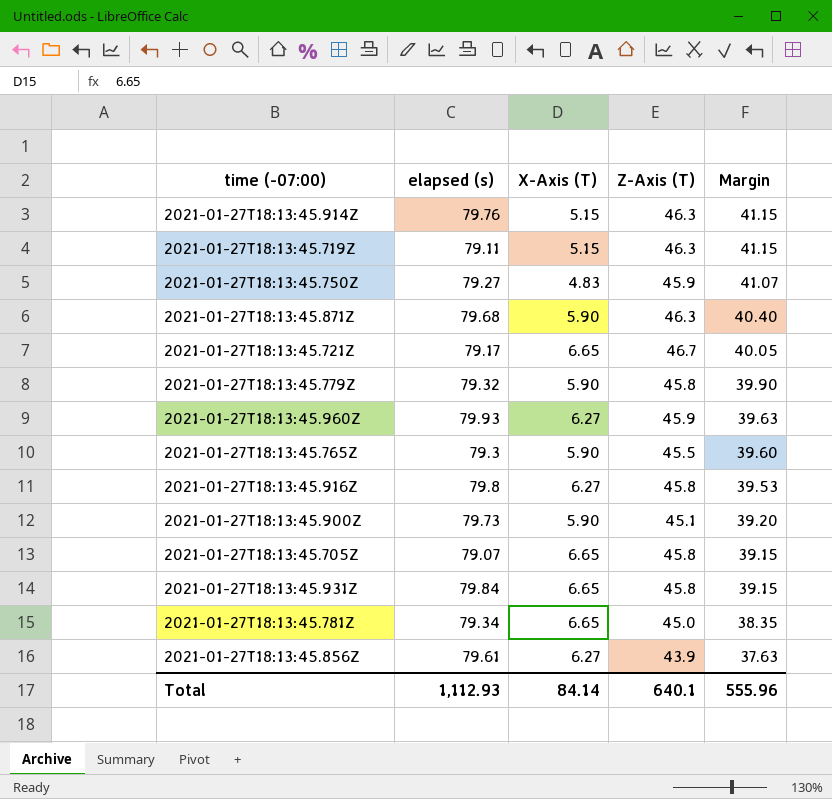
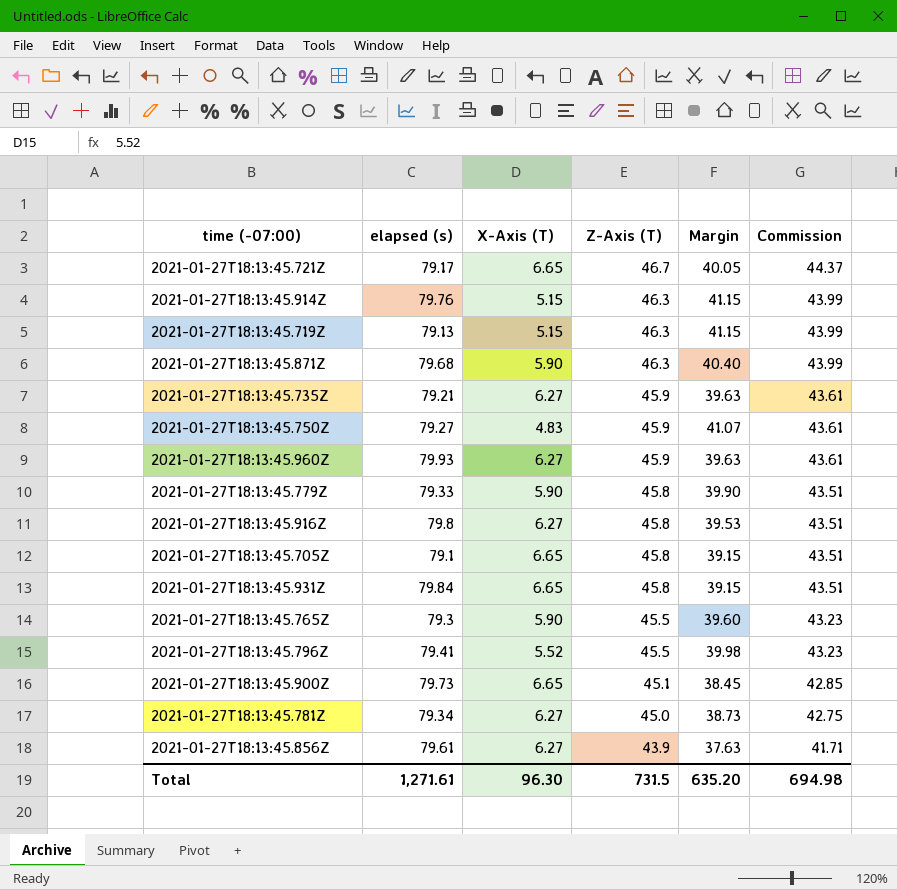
row order: Margin descending -> Z-Axis (T) descending
column Commission | formula: none -> [Z-Axis (T)] * 0.95
2021-01-27T18:13:45.719Z | elapsed (s): 79.11 -> 79.13
row 2021-01-27T18:13:45.735Z: none -> 79.21 | 6.27 | 45.9 | 39.63 | 43.61
2021-01-27T18:13:45.779Z | elapsed (s): 79.32 -> 79.33
2021-01-27T18:13:45.705Z | elapsed (s): 79.07 -> 79.1
row 2021-01-27T18:13:45.796Z: none -> 79.41 | 5.52 | 45.5 | 39.98 | 43.23
2021-01-27T18:13:45.900Z | X-Axis (T): 5.90 -> 6.65
2021-01-27T18:13:45.900Z | Margin: 39.20 -> 38.45
2021-01-27T18:13:45.781Z | X-Axis (T): 6.65 -> 6.27
2021-01-27T18:13:45.781Z | Margin: 38.35 -> 38.73
Total | elapsed (s): 1,112.93 -> 1,271.61
Total | X-Axis (T): 84.14 -> 96.30
Total | Z-Axis (T): 640.1 -> 731.5
Total | Margin: 555.96 -> 635.20

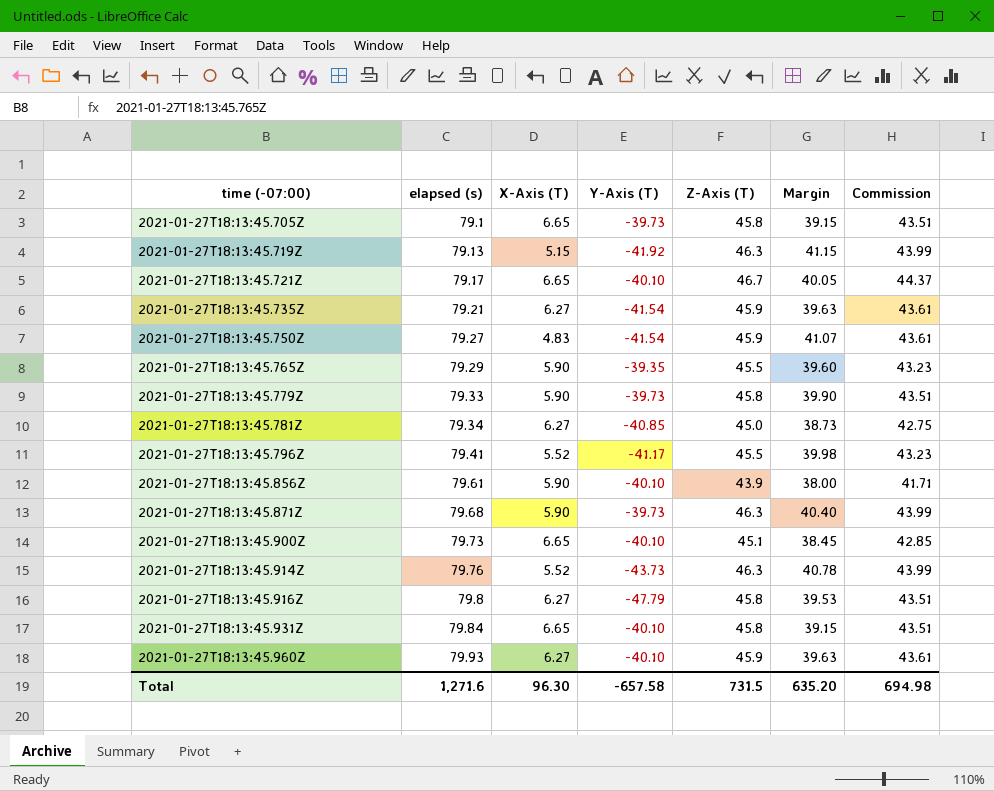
row order: Z-Axis (T) descending -> time (-07:00) ascending
column Y-Axis (T) | position: none -> 4
2021-01-27T18:13:45.765Z | elapsed (s): 79.3 -> 79.29
2021-01-27T18:13:45.856Z | X-Axis (T): 6.27 -> 5.90
2021-01-27T18:13:45.856Z | Margin: 37.63 -> 38.00
2021-01-27T18:13:45.914Z | X-Axis (T): 5.15 -> 5.52
2021-01-27T18:13:45.914Z | Margin: 41.15 -> 40.78
Total | elapsed (s): 1,271.61 -> 1,271.6

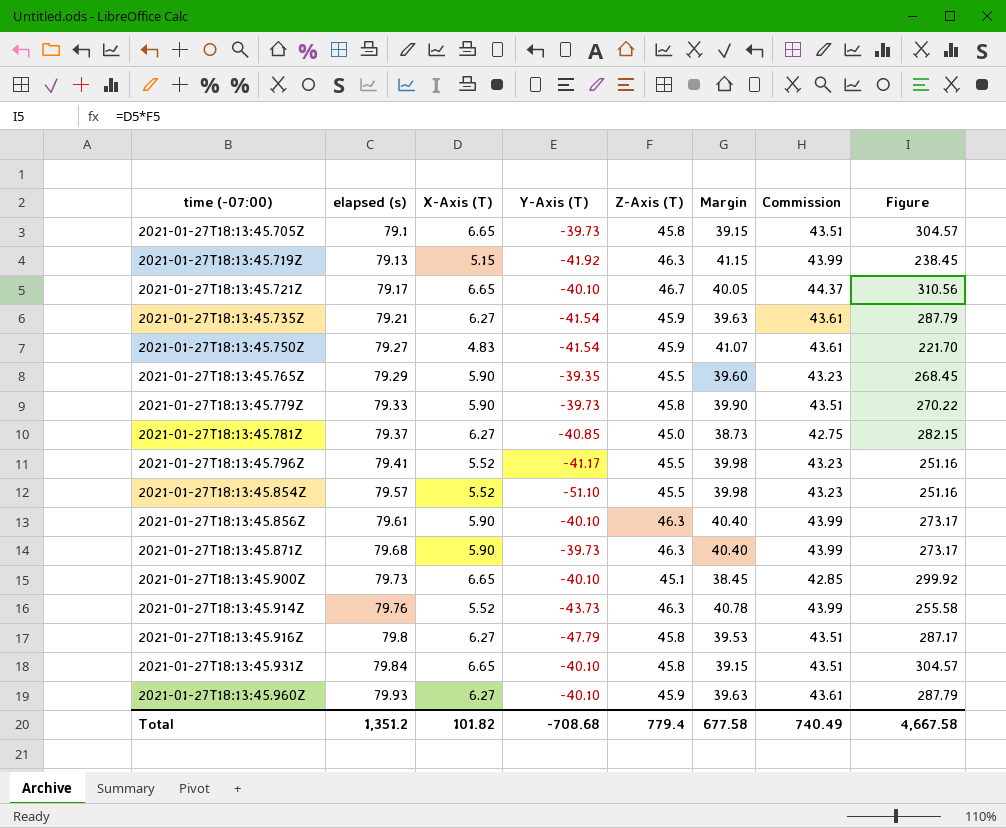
column Figure | formula: none -> [X-Axis (T)] * [Z-Axis (T)]
2021-01-27T18:13:45.781Z | elapsed (s): 79.34 -> 79.37
row 2021-01-27T18:13:45.854Z: none -> 79.57 | 5.52 | -51.10 | 45.5 | 39.98 | 43.23 | 251.16
2021-01-27T18:13:45.856Z | Z-Axis (T): 43.9 -> 46.3
2021-01-27T18:13:45.856Z | Margin: 38.00 -> 40.40
2021-01-27T18:13:45.856Z | Commission: 41.71 -> 43.99
Total | elapsed (s): 1,271.6 -> 1,351.2
Total | X-Axis (T): 96.30 -> 101.82
Total | Y-Axis (T): -657.58 -> -708.68
Total | Z-Axis (T): 731.5 -> 779.4
Total | Margin: 635.20 -> 677.58
Total | Commission: 694.98 -> 740.49

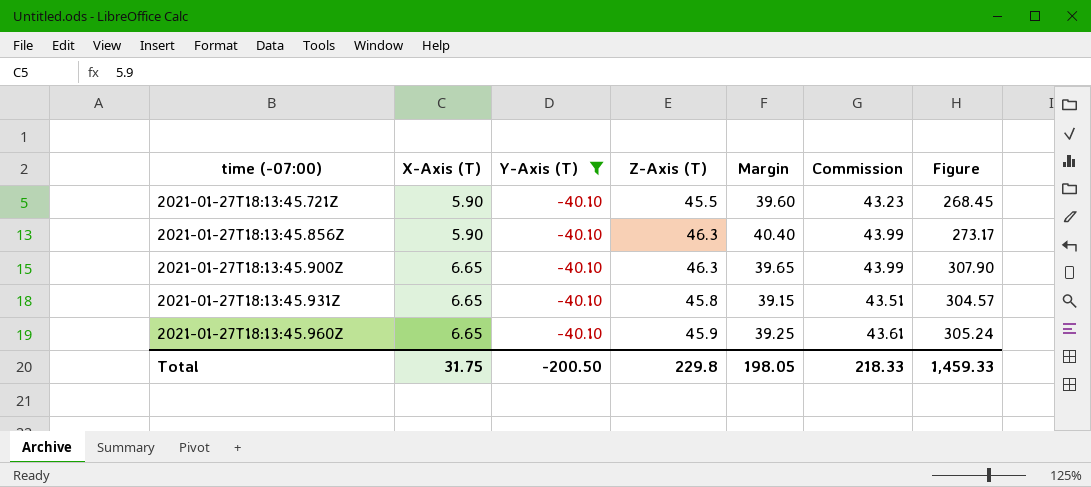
filter: none -> Y-Axis (T) = -40.10
column elapsed (s) | position: 2 -> none
2021-01-27T18:13:45.721Z | X-Axis (T): 6.65 -> 5.90
2021-01-27T18:13:45.721Z | Z-Axis (T): 46.7 -> 45.5
2021-01-27T18:13:45.721Z | Margin: 40.05 -> 39.60
2021-01-27T18:13:45.721Z | Commission: 44.37 -> 43.23
2021-01-27T18:13:45.721Z | Figure: 310.56 -> 268.45
2021-01-27T18:13:45.900Z | Z-Axis (T): 45.1 -> 46.3
2021-01-27T18:13:45.900Z | Margin: 38.45 -> 39.65
2021-01-27T18:13:45.900Z | Commission: 42.85 -> 43.99
2021-01-27T18:13:45.900Z | Figure: 299.92 -> 307.90
2021-01-27T18:13:45.960Z | X-Axis (T): 6.27 -> 6.65
2021-01-27T18:13:45.960Z | Margin: 39.63 -> 39.25
2021-01-27T18:13:45.960Z | Figure: 287.79 -> 305.24
Total | X-Axis (T): 101.82 -> 31.75
Total | Y-Axis (T): -708.68 -> -200.50
Total | Z-Axis (T): 779.4 -> 229.8
Total | Margin: 677.58 -> 198.05
Total | Commission: 740.49 -> 218.33
Total | Figure: 4,667.58 -> 1,459.33

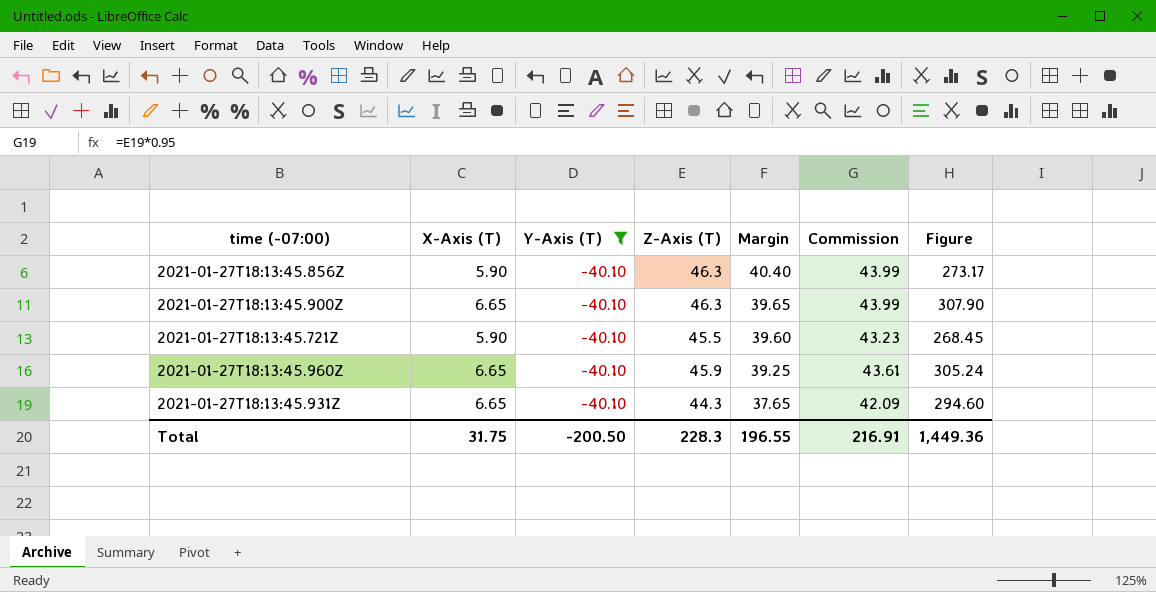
row order: time (-07:00) ascending -> Margin descending
2021-01-27T18:13:45.931Z | Z-Axis (T): 45.8 -> 44.3
2021-01-27T18:13:45.931Z | Margin: 39.15 -> 37.65
2021-01-27T18:13:45.931Z | Commission: 43.51 -> 42.09
2021-01-27T18:13:45.931Z | Figure: 304.57 -> 294.60
Total | Z-Axis (T): 229.8 -> 228.3
Total | Margin: 198.05 -> 196.55
Total | Commission: 218.33 -> 216.91
Total | Figure: 1,459.33 -> 1,449.36

